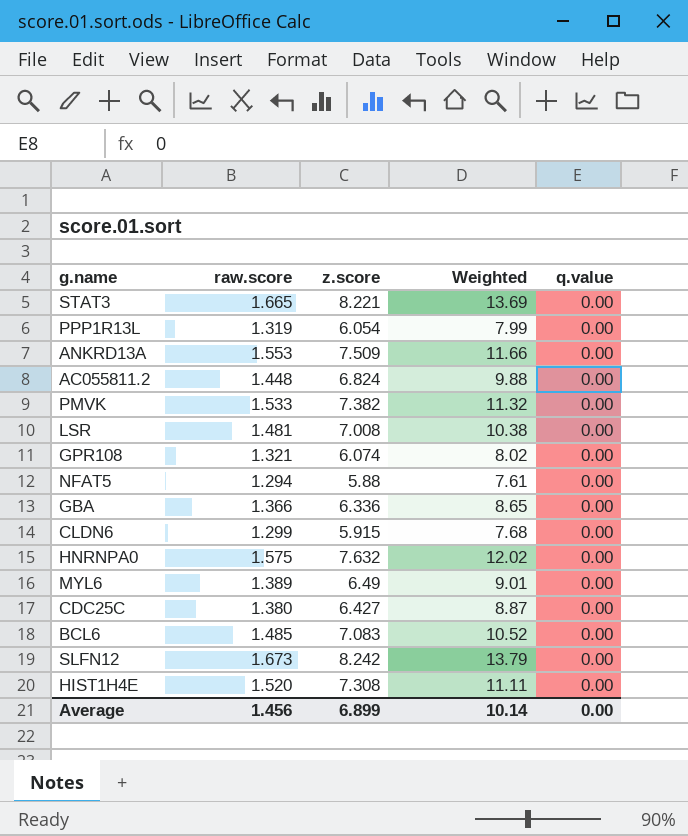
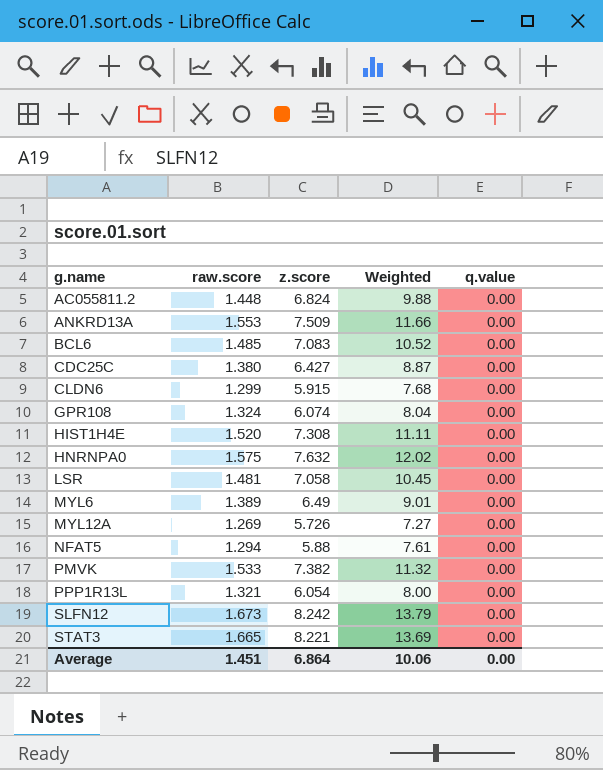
row order: none -> g.name ascending
row GBA: 1.366 | 6.336 | 8.65 | 0.00 -> none
GPR108 | raw.score: 1.321 -> 1.324
GPR108 | Weighted: 8.02 -> 8.04
LSR | z.score: 7.008 -> 7.058
LSR | Weighted: 10.38 -> 10.45
row MYL12A: none -> 1.269 | 5.726 | 7.27 | 0.00
PPP1R13L | raw.score: 1.319 -> 1.321
PPP1R13L | Weighted: 7.99 -> 8.00
Average | raw.score: 1.456 -> 1.451
Average | z.score: 6.899 -> 6.864
Average | Weighted: 10.14 -> 10.06

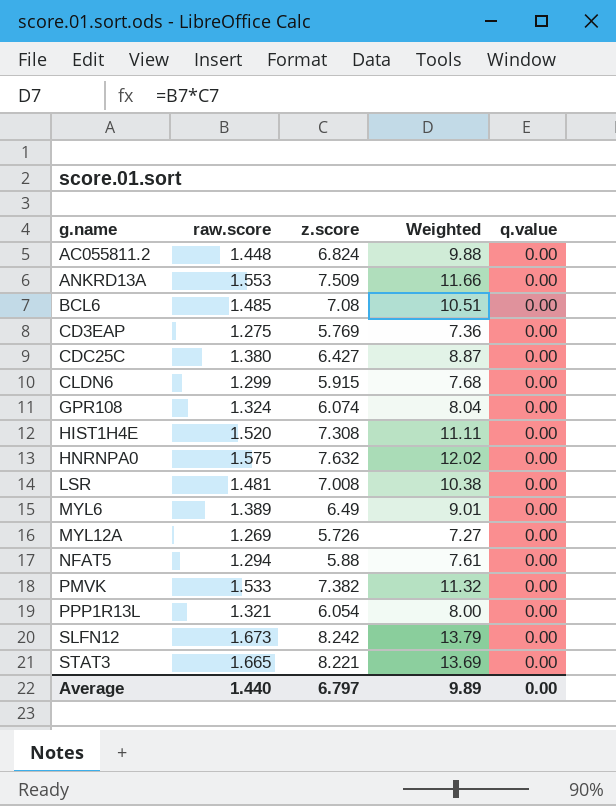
BCL6 | z.score: 7.083 -> 7.08
BCL6 | Weighted: 10.52 -> 10.51
row CD3EAP: none -> 1.275 | 5.769 | 7.36 | 0.00
LSR | z.score: 7.058 -> 7.008
LSR | Weighted: 10.45 -> 10.38
Average | raw.score: 1.451 -> 1.440
Average | z.score: 6.864 -> 6.797
Average | Weighted: 10.06 -> 9.89

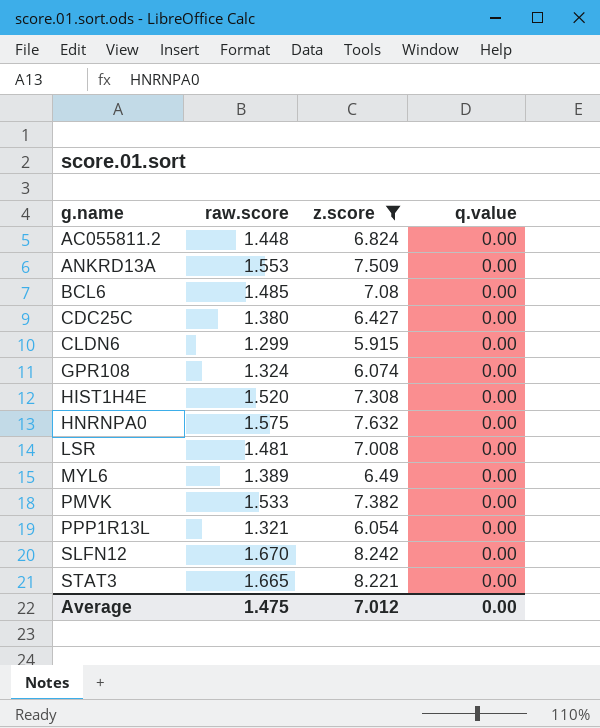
filter: none -> z.score >= 5.915
column Weighted | formula: [raw.score] * [z.score] -> none
SLFN12 | raw.score: 1.673 -> 1.670
Average | raw.score: 1.440 -> 1.475
Average | z.score: 6.797 -> 7.012

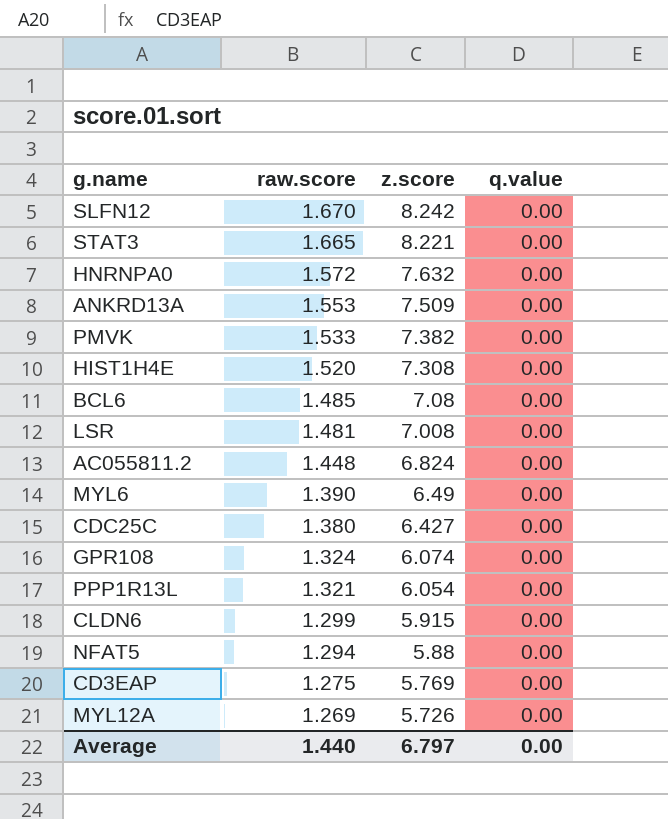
filter: z.score >= 5.915 -> none
row order: g.name ascending -> raw.score descending
HNRNPA0 | raw.score: 1.575 -> 1.572
MYL6 | raw.score: 1.389 -> 1.390
Average | raw.score: 1.475 -> 1.440
Average | z.score: 7.012 -> 6.797

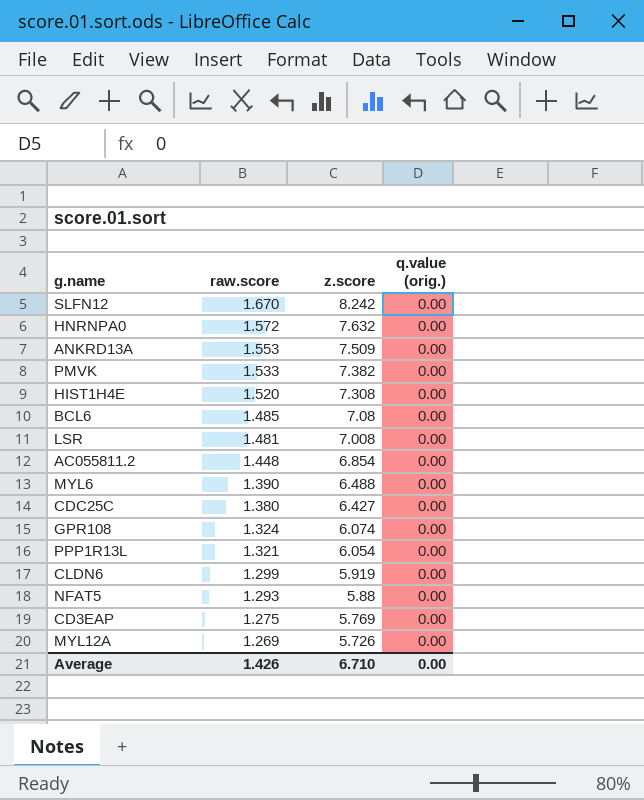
column name: q.value -> q.value (orig.)
row STAT3: 1.665 | 8.221 | 0.00 -> none
AC055811.2 | z.score: 6.824 -> 6.854
MYL6 | z.score: 6.49 -> 6.488
CLDN6 | z.score: 5.915 -> 5.919
NFAT5 | raw.score: 1.294 -> 1.293
Average | raw.score: 1.440 -> 1.426
Average | z.score: 6.797 -> 6.710

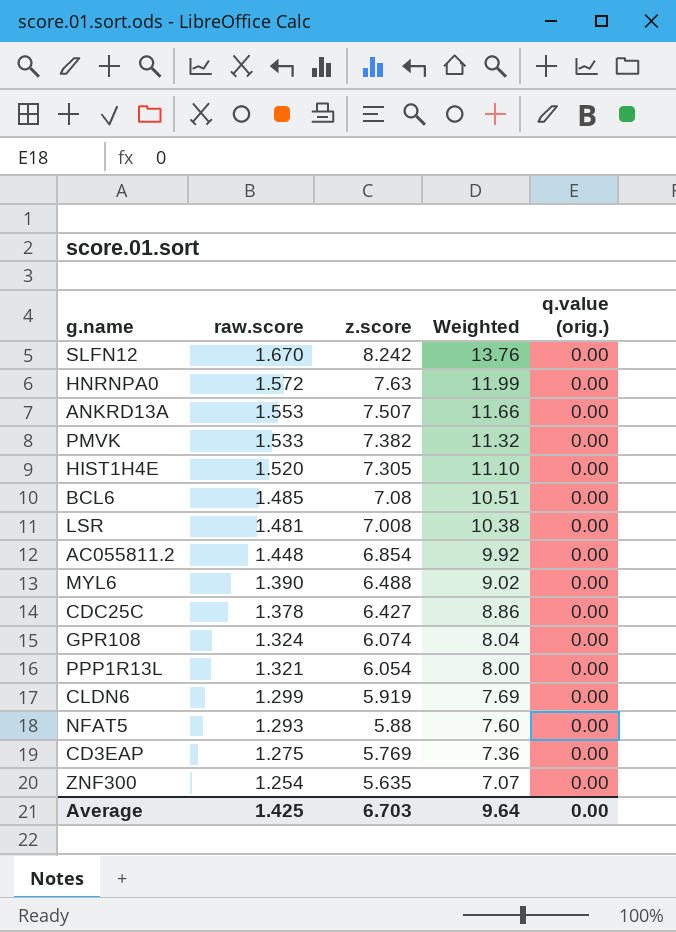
column Weighted | formula: none -> [raw.score] * [z.score]
row MYL12A: 1.269 | 5.726 | 0.00 -> none
HNRNPA0 | z.score: 7.632 -> 7.63
ANKRD13A | z.score: 7.509 -> 7.507
HIST1H4E | z.score: 7.308 -> 7.305
CDC25C | raw.score: 1.380 -> 1.378
row ZNF300: none -> 1.254 | 5.635 | 7.07 | 0.00
Average | raw.score: 1.426 -> 1.425
Average | z.score: 6.710 -> 6.703

